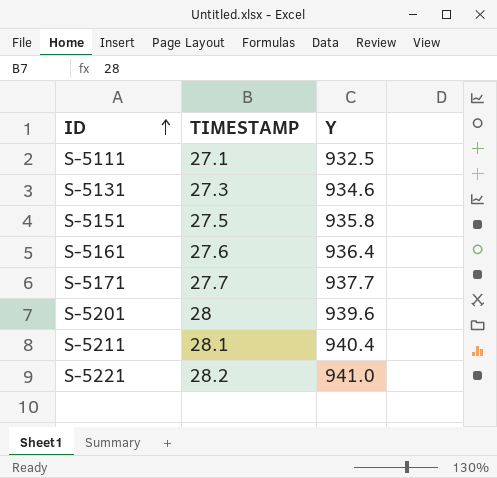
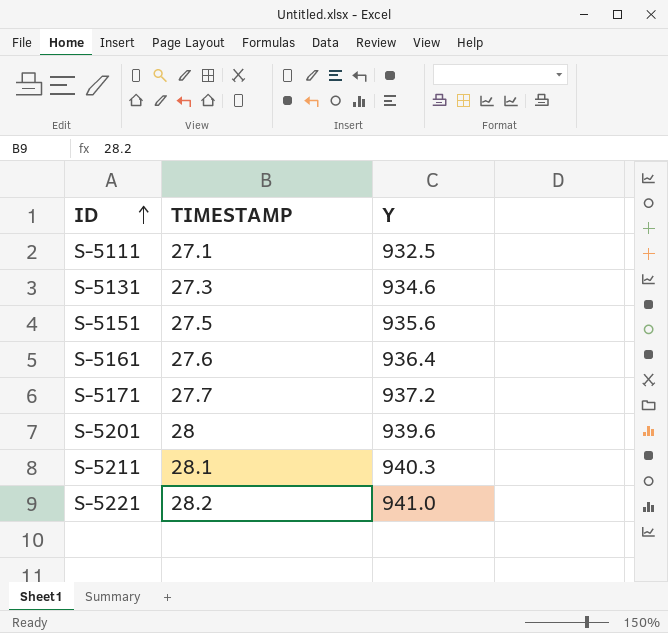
S-5151 | Y: 935.8 -> 935.6
S-5171 | Y: 937.7 -> 937.2
S-5211 | Y: 940.4 -> 940.3

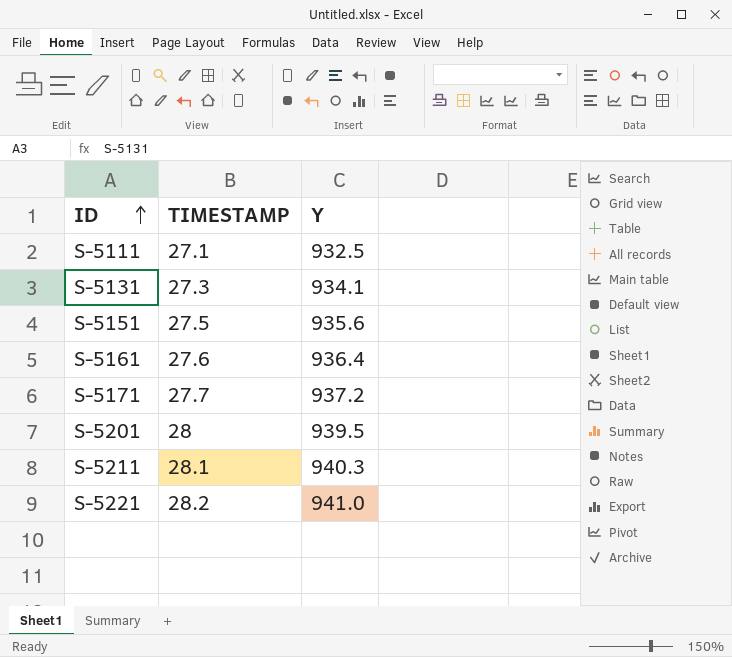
S-5131 | Y: 934.6 -> 934.1
S-5201 | Y: 939.6 -> 939.5

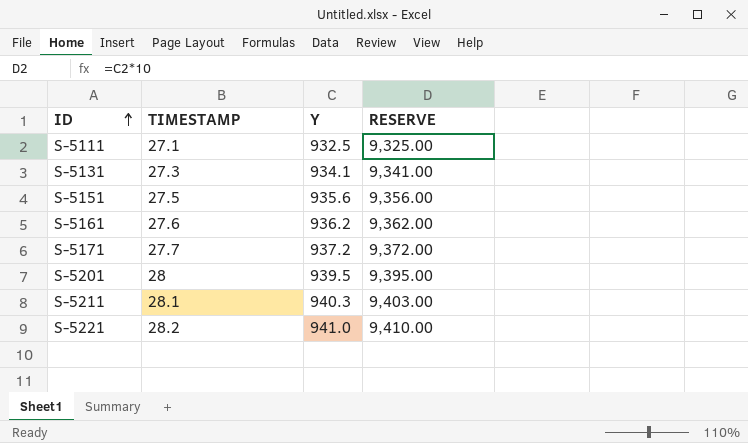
column RESERVE | formula: none -> [Y] * 10
S-5161 | Y: 936.4 -> 936.2

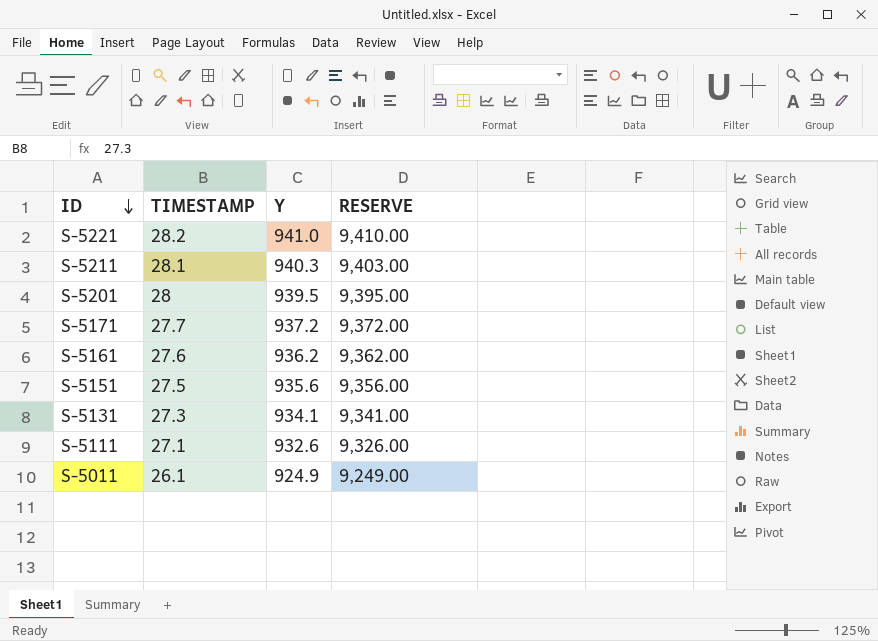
row order: ID ascending -> ID descending
S-5111 | Y: 932.5 -> 932.6
S-5111 | RESERVE: 9,325.00 -> 9,326.00
row S-5011: none -> 26.1 | 924.9 | 9,249.00

